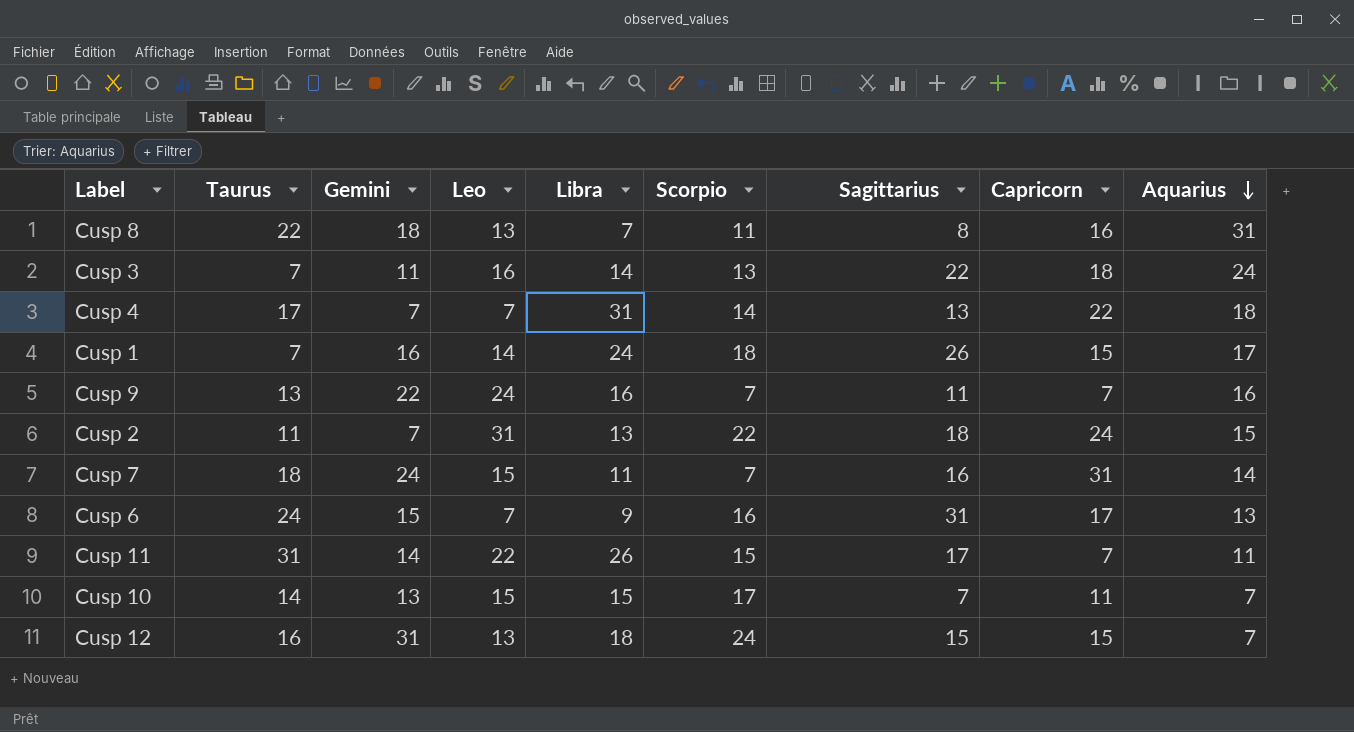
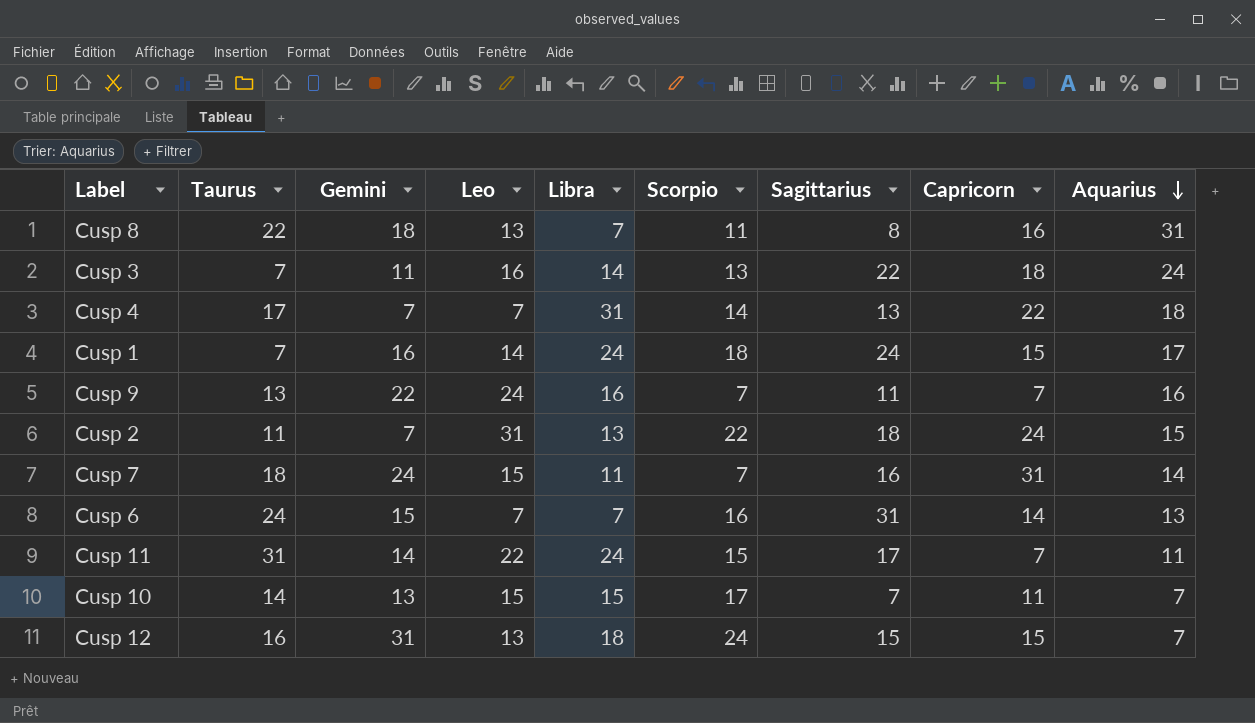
Cusp 1 | Sagittarius: 26 -> 24
Cusp 6 | Libra: 9 -> 7
Cusp 6 | Capricorn: 17 -> 14
Cusp 11 | Libra: 26 -> 24

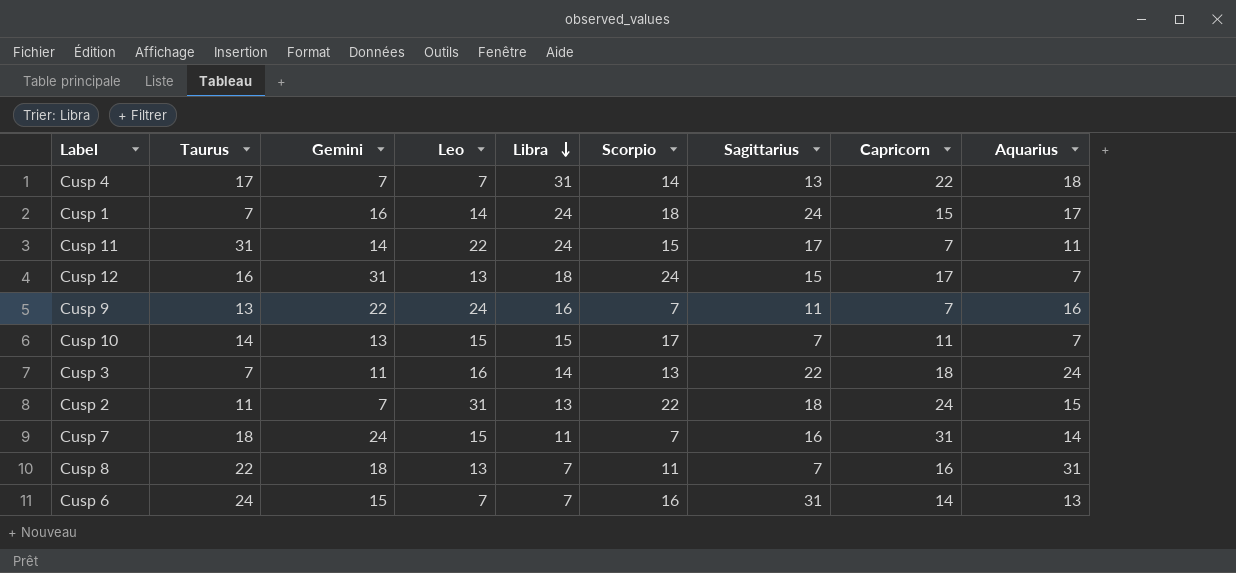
row order: Aquarius descending -> Libra descending
Cusp 12 | Capricorn: 15 -> 17
Cusp 8 | Sagittarius: 8 -> 7

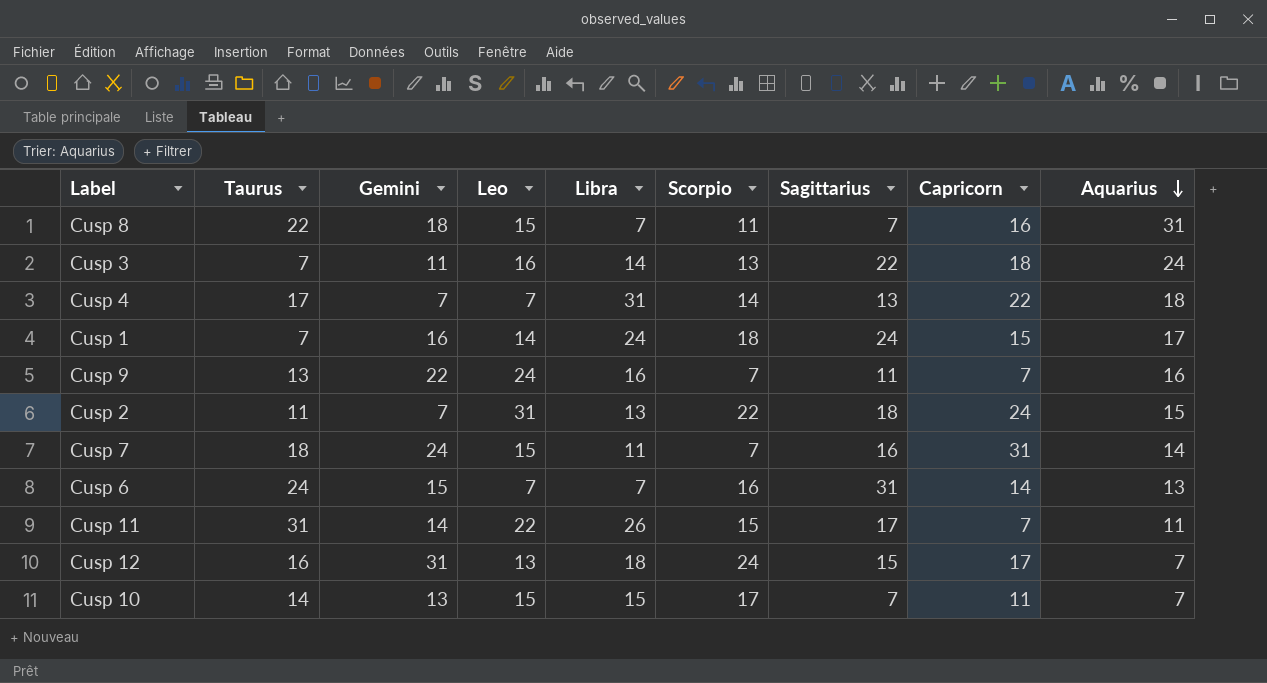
row order: Libra descending -> Aquarius descending
Cusp 8 | Leo: 13 -> 15
Cusp 11 | Libra: 24 -> 26

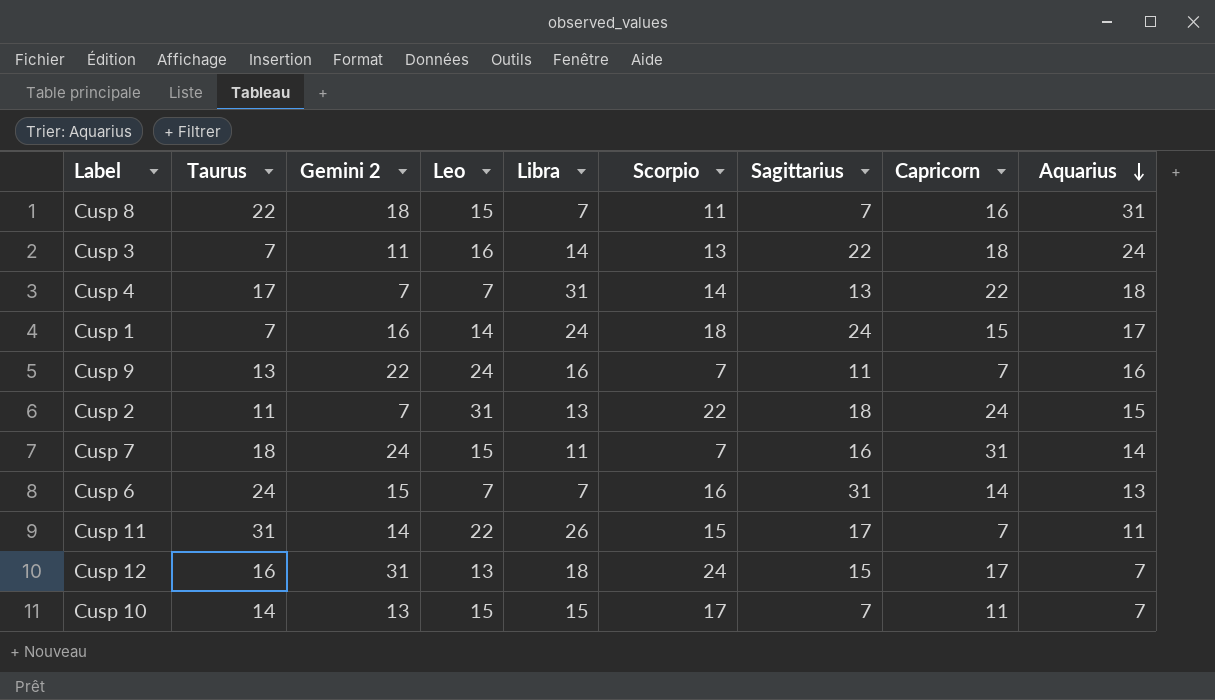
column name: Gemini -> Gemini 2

